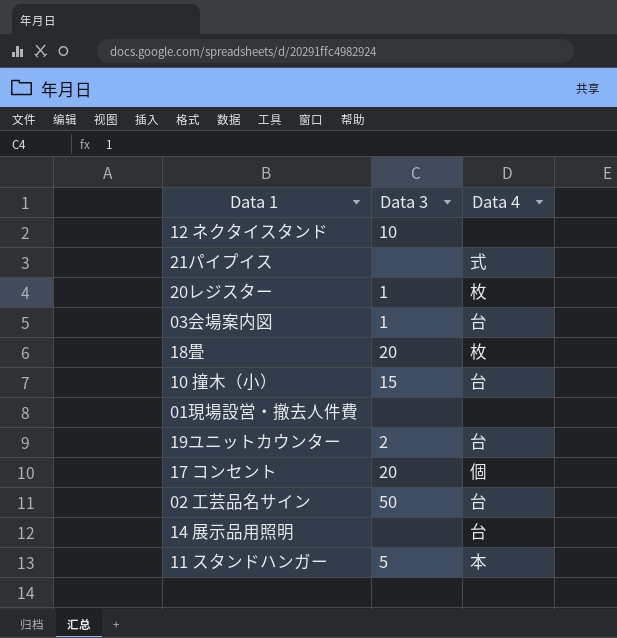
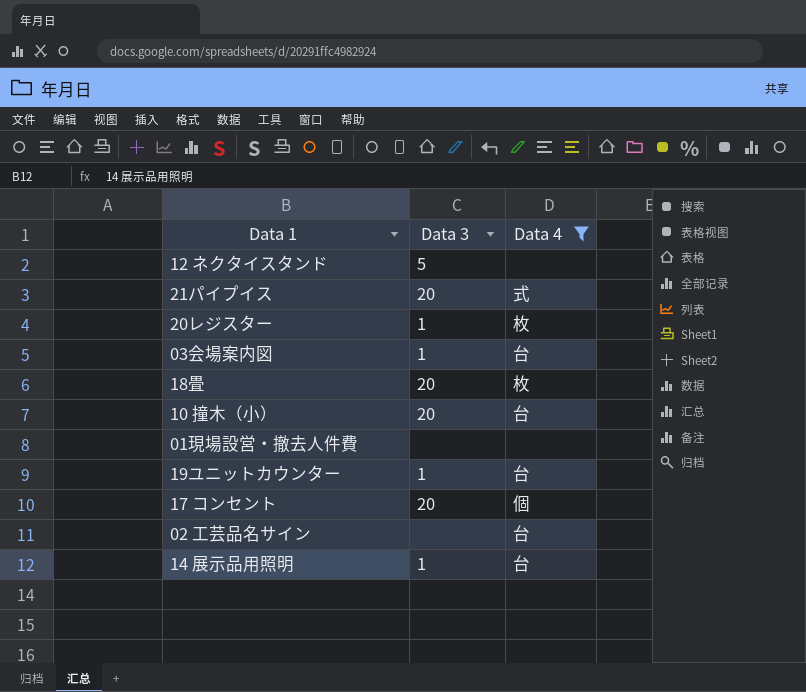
filter: none -> Data 4 != 本
12 ネクタイスタンド | Data 3: 10 -> 5
21パイプイス | Data 3: none -> 20
10 撞木（小） | Data 3: 15 -> 20
19ユニットカウンター | Data 3: 2 -> 1
02 工芸品名サイン | Data 3: 50 -> none
14 展示品用照明 | Data 3: none -> 1

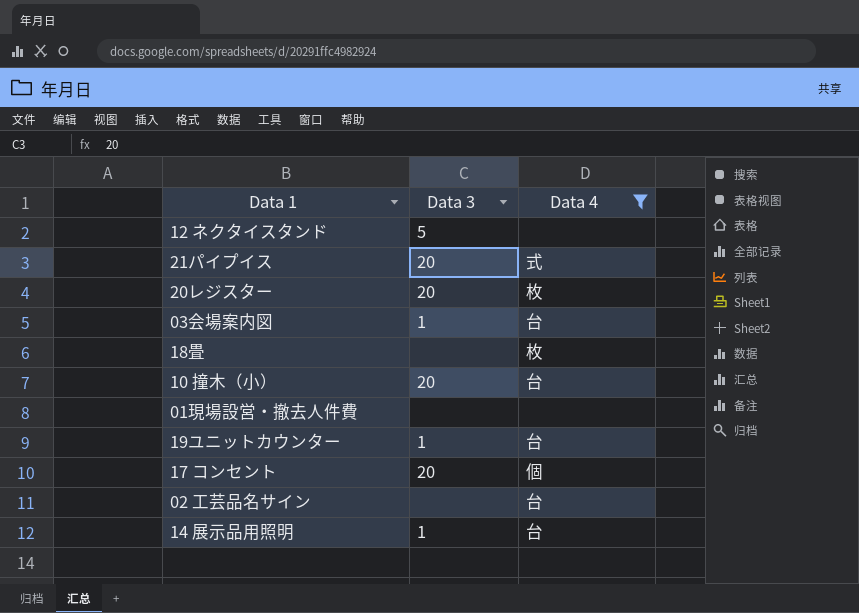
20レジスター | Data 3: 1 -> 20
18畳 | Data 3: 20 -> none

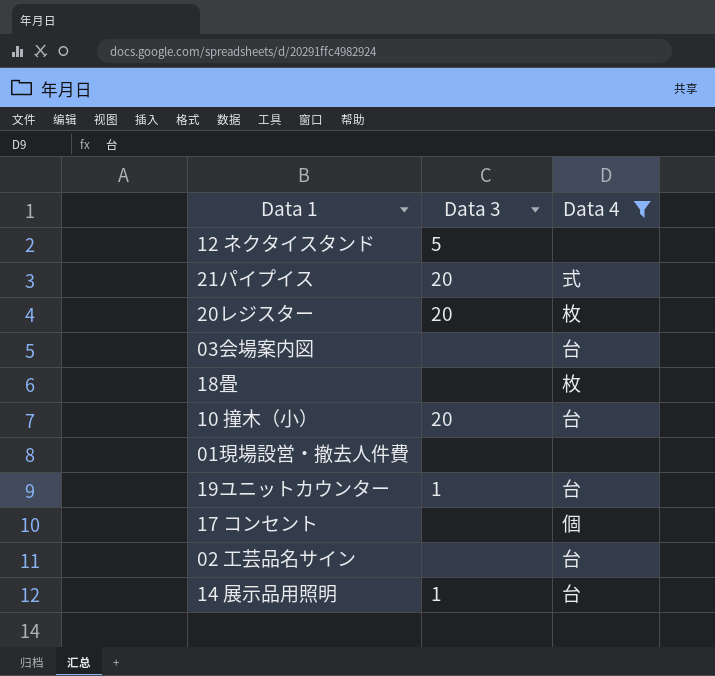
03会場案内図 | Data 3: 1 -> none
17 コンセント | Data 3: 20 -> none

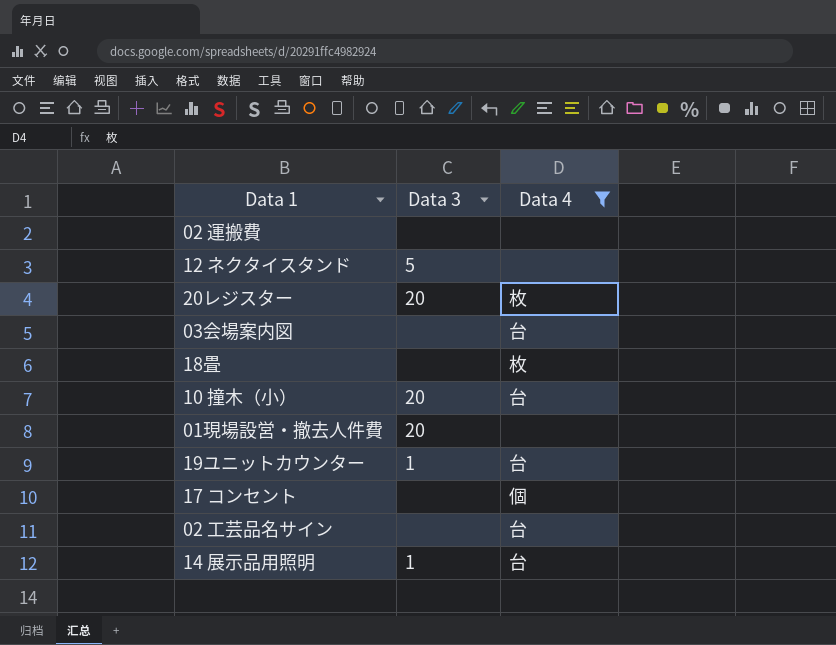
row 21パイプイス: 20 | 式 -> none
row 02 運搬費: none -> none | none
01現場設営・撤去人件費 | Data 3: none -> 20

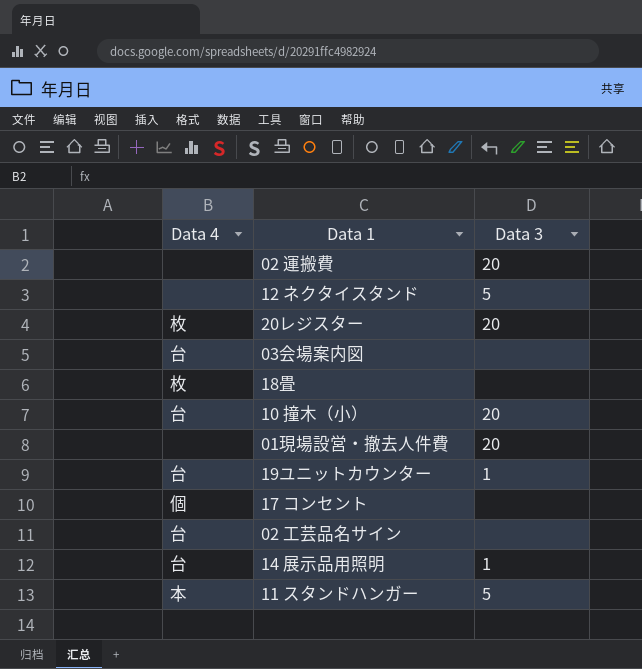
filter: Data 4 != 本 -> none
column Data 4 | position: 3 -> 1
02 運搬費 | Data 3: none -> 20

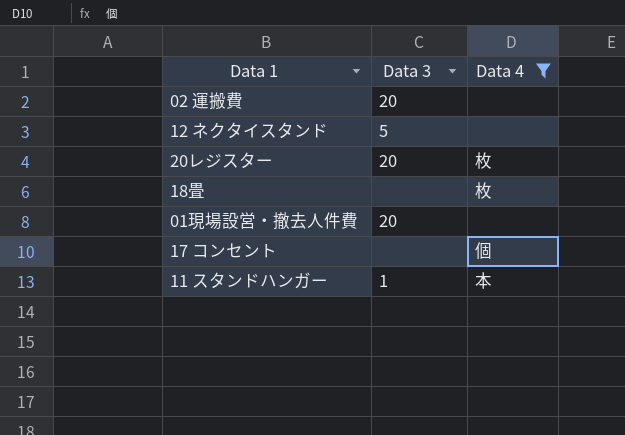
filter: none -> Data 4 != 台
column Data 4 | position: 1 -> 3
11 スタンドハンガー | Data 3: 5 -> 1

